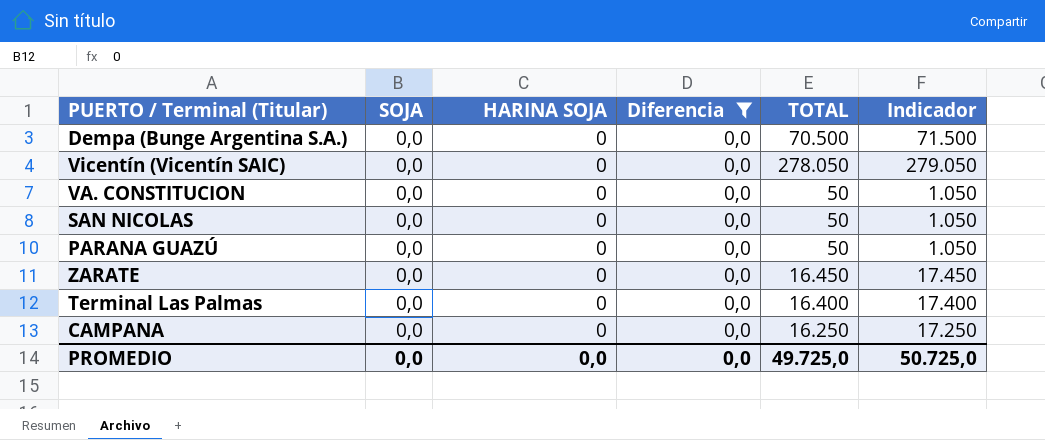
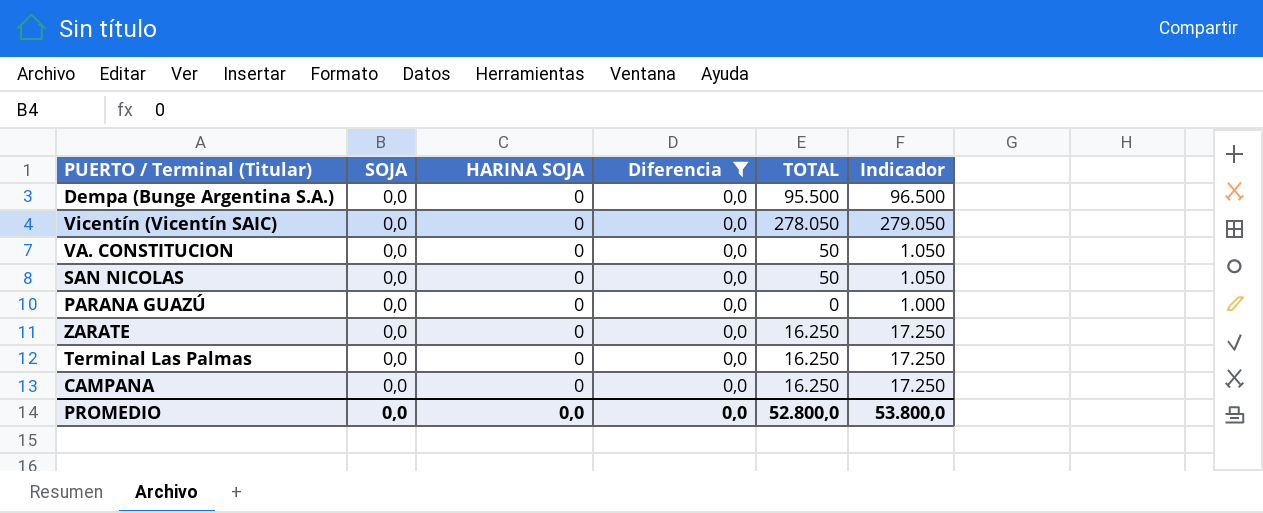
Dempa (Bunge Argentina S.A.) | TOTAL: 70.500 -> 95.500
Dempa (Bunge Argentina S.A.) | Indicador: 71.500 -> 96.500
PARANA GUAZÚ | TOTAL: 50 -> 0
PARANA GUAZÚ | Indicador: 1.050 -> 1.000
ZARATE | TOTAL: 16.450 -> 16.250
ZARATE | Indicador: 17.450 -> 17.250
Terminal Las Palmas | TOTAL: 16.400 -> 16.250
Terminal Las Palmas | Indicador: 17.400 -> 17.250
PROMEDIO | TOTAL: 49.725,0 -> 52.800,0
PROMEDIO | Indicador: 50.725,0 -> 53.800,0

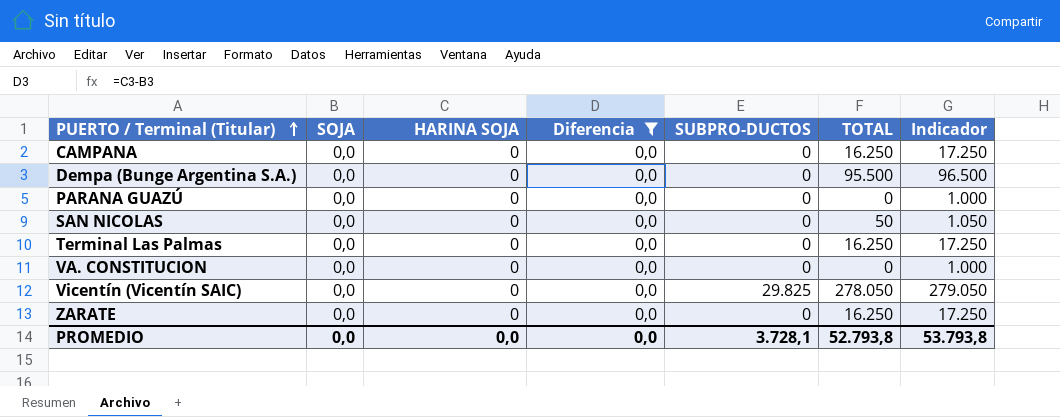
row order: none -> PUERTO / Terminal (Titular) ascending
column SUBPRO-DUCTOS | position: none -> 5
VA. CONSTITUCION | TOTAL: 50 -> 0
VA. CONSTITUCION | Indicador: 1.050 -> 1.000
PROMEDIO | TOTAL: 52.800,0 -> 52.793,8
PROMEDIO | Indicador: 53.800,0 -> 53.793,8

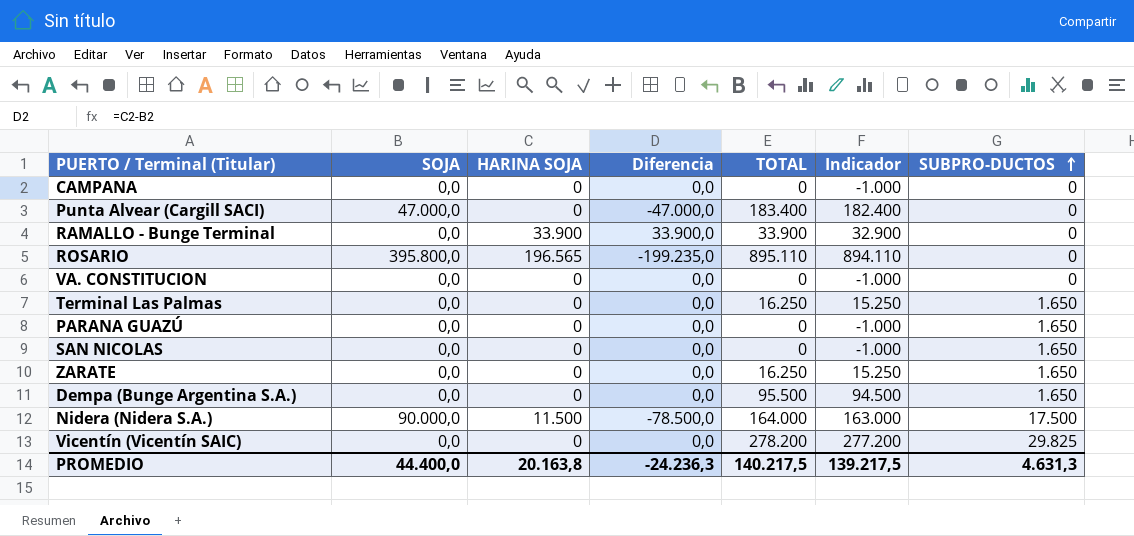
filter: Diferencia = 0,0 -> none
row order: PUERTO / Terminal (Titular) ascending -> SUBPRO-DUCTOS ascending
column Indicador | formula: [TOTAL] + 1000 -> [TOTAL] - 1000
column SUBPRO-DUCTOS | position: 5 -> 7
CAMPANA | TOTAL: 16.250 -> 0
Terminal Las Palmas | SUBPRO-DUCTOS: 0 -> 1.650
PARANA GUAZÚ | SUBPRO-DUCTOS: 0 -> 1.650
SAN NICOLAS | TOTAL: 50 -> 0
SAN NICOLAS | SUBPRO-DUCTOS: 0 -> 1.650
ZARATE | SUBPRO-DUCTOS: 0 -> 1.650
Dempa (Bunge Argentina S.A.) | SUBPRO-DUCTOS: 0 -> 1.650
Vicentín (Vicentín SAIC) | TOTAL: 278.050 -> 278.200
PROMEDIO | SOJA: 0,0 -> 44.400,0
PROMEDIO | HARINA SOJA: 0,0 -> 20.163,8
PROMEDIO | Diferencia: 0,0 -> -24.236,3
PROMEDIO | TOTAL: 52.793,8 -> 140.217,5
PROMEDIO | Indicador: 53.793,8 -> 139.217,5
PROMEDIO | SUBPRO-DUCTOS: 3.728,1 -> 4.631,3

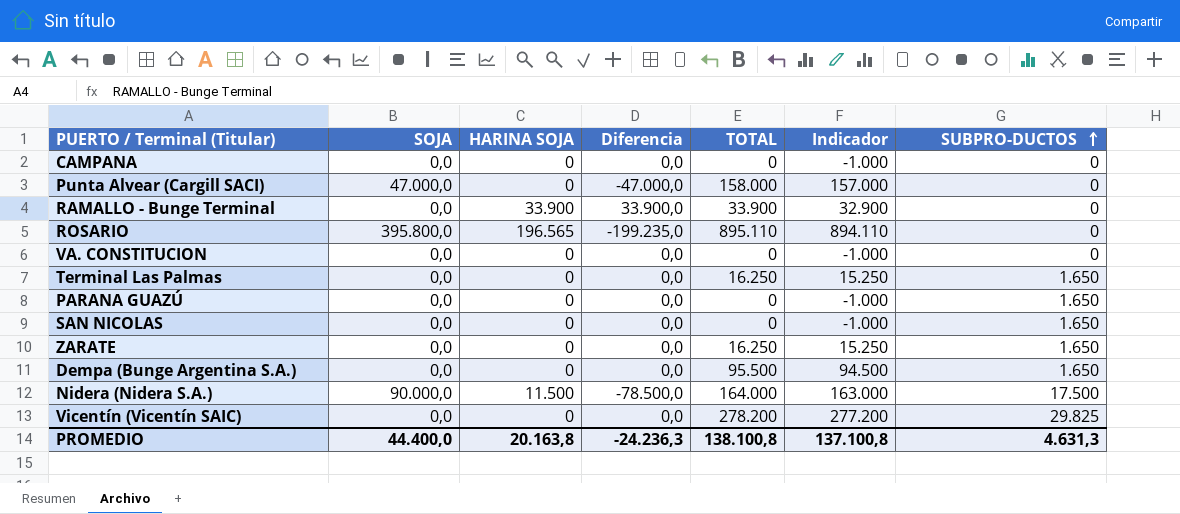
Punta Alvear (Cargill SACI) | TOTAL: 183.400 -> 158.000
Punta Alvear (Cargill SACI) | Indicador: 182.400 -> 157.000
PROMEDIO | TOTAL: 140.217,5 -> 138.100,8
PROMEDIO | Indicador: 139.217,5 -> 137.100,8

